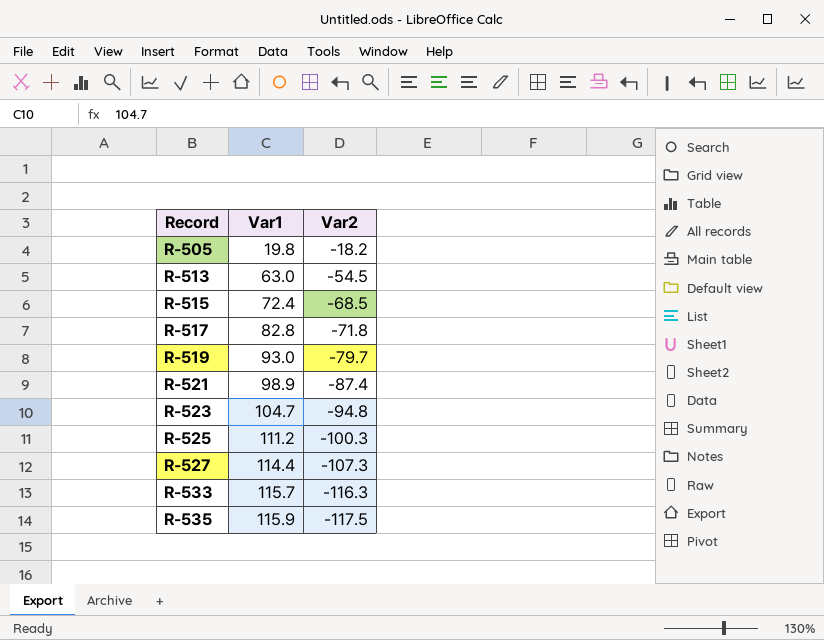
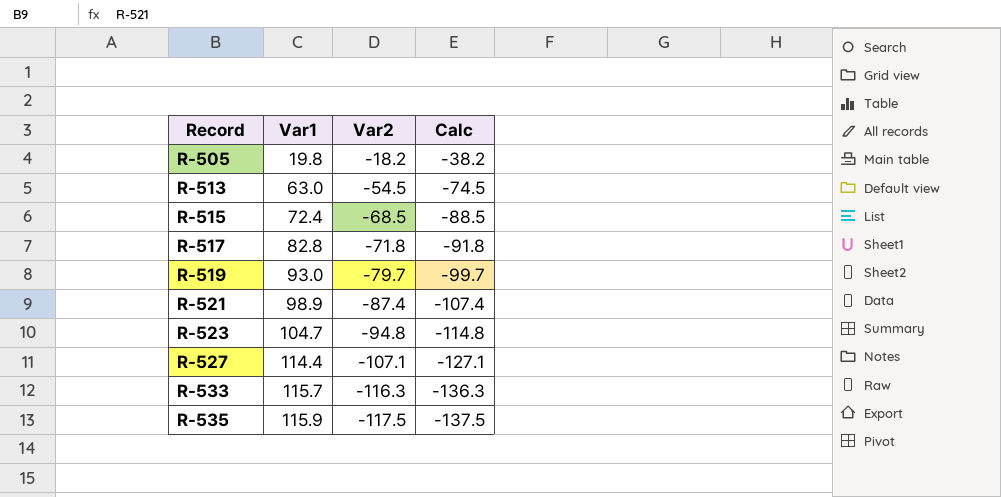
column Calc | formula: none -> [Var2] - 20
row R-525: 111.2 | -100.3 -> none
R-527 | Var2: -107.3 -> -107.1

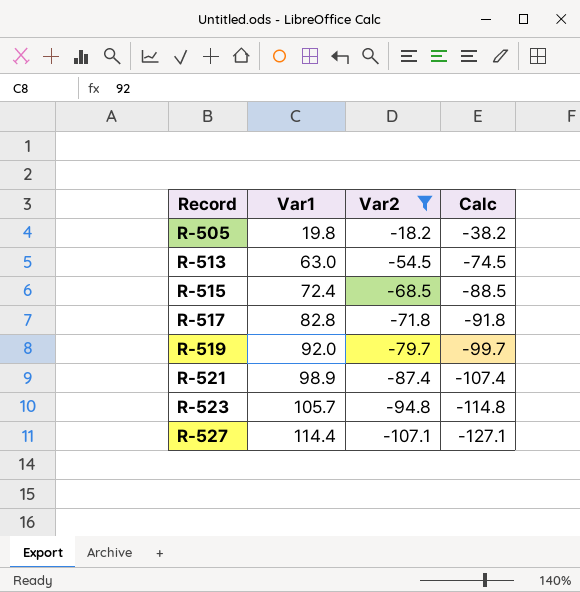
filter: none -> Var2 >= -107.1
R-519 | Var1: 93.0 -> 92.0
R-523 | Var1: 104.7 -> 105.7

